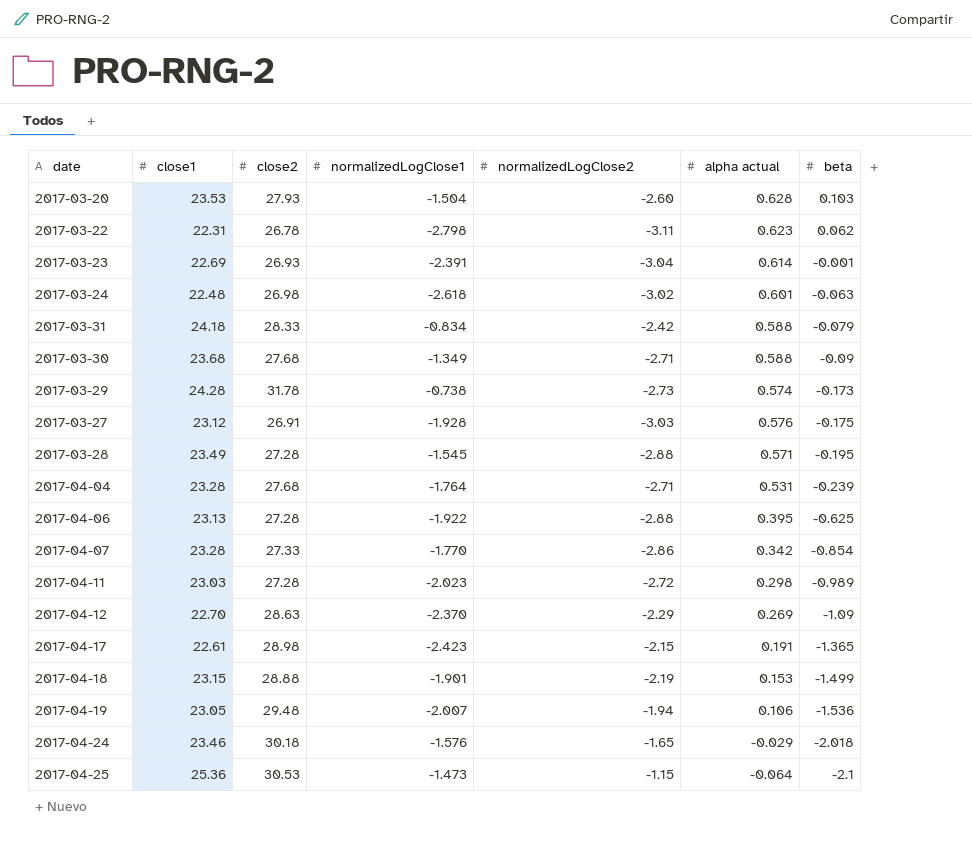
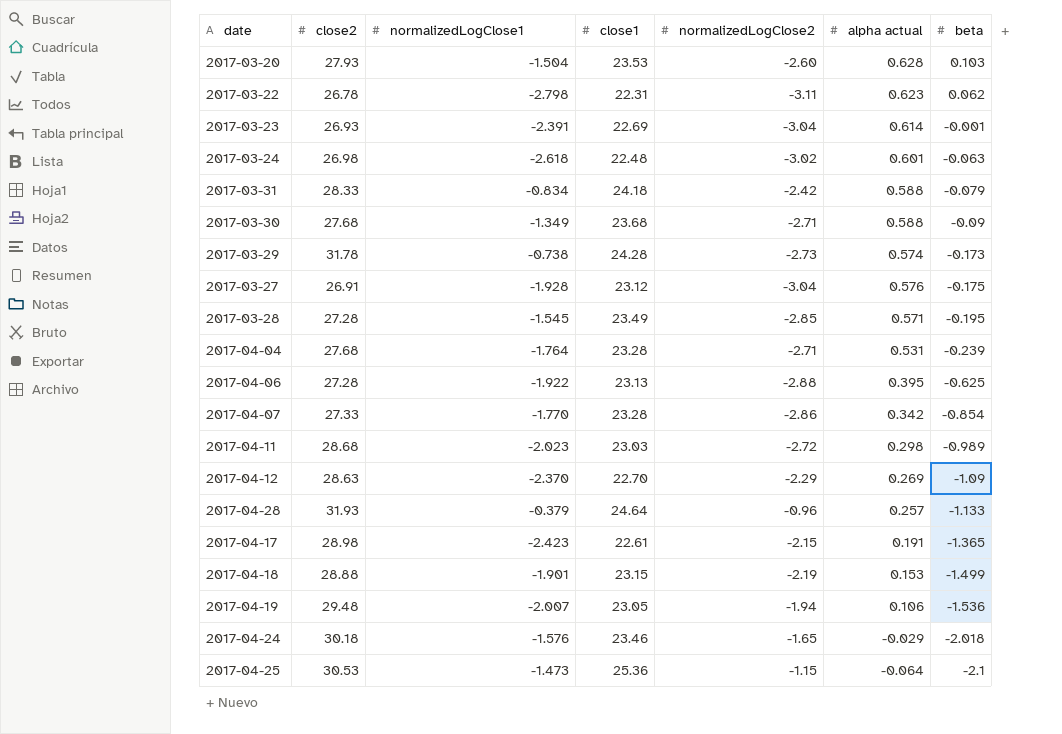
column close1 | position: 2 -> 4
2017-03-27 | normalizedLogClose2: -3.03 -> -3.04
2017-03-28 | normalizedLogClose2: -2.88 -> -2.85
2017-04-11 | close2: 27.28 -> 28.68
row 2017-04-28: none -> 31.93 | -0.379 | 24.64 | -0.96 | 0.257 | -1.133

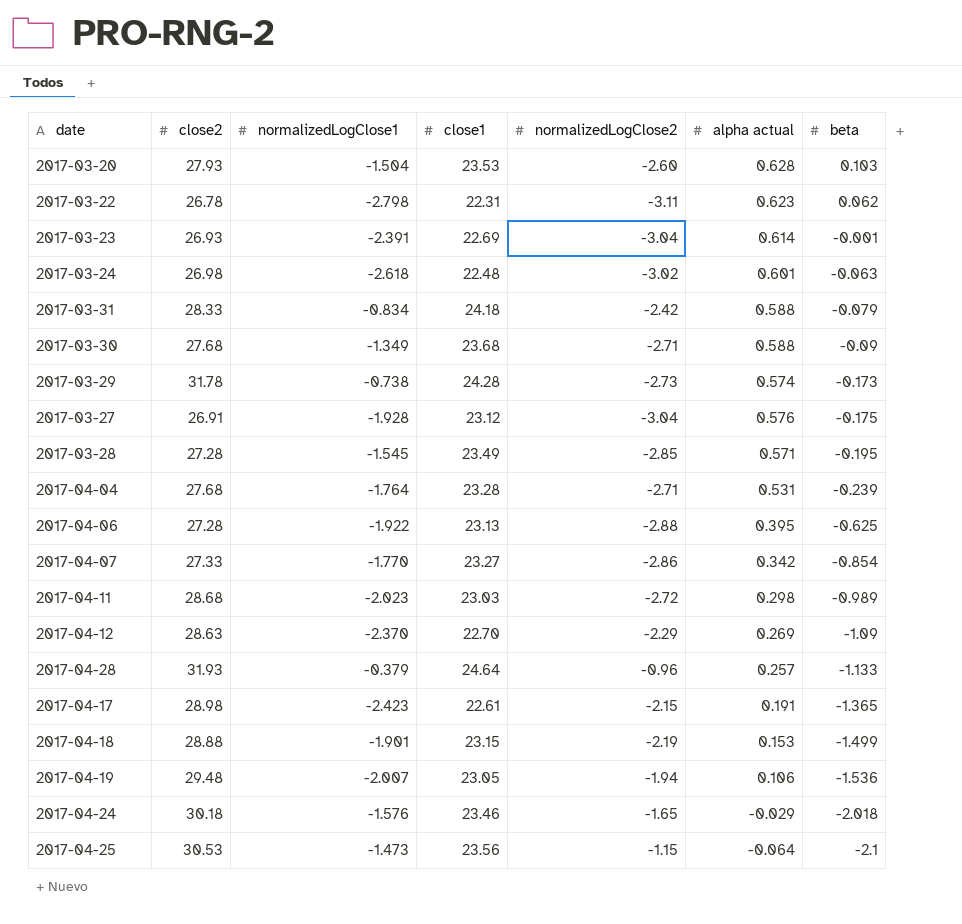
2017-04-07 | close1: 23.28 -> 23.27
2017-04-25 | close1: 25.36 -> 23.56

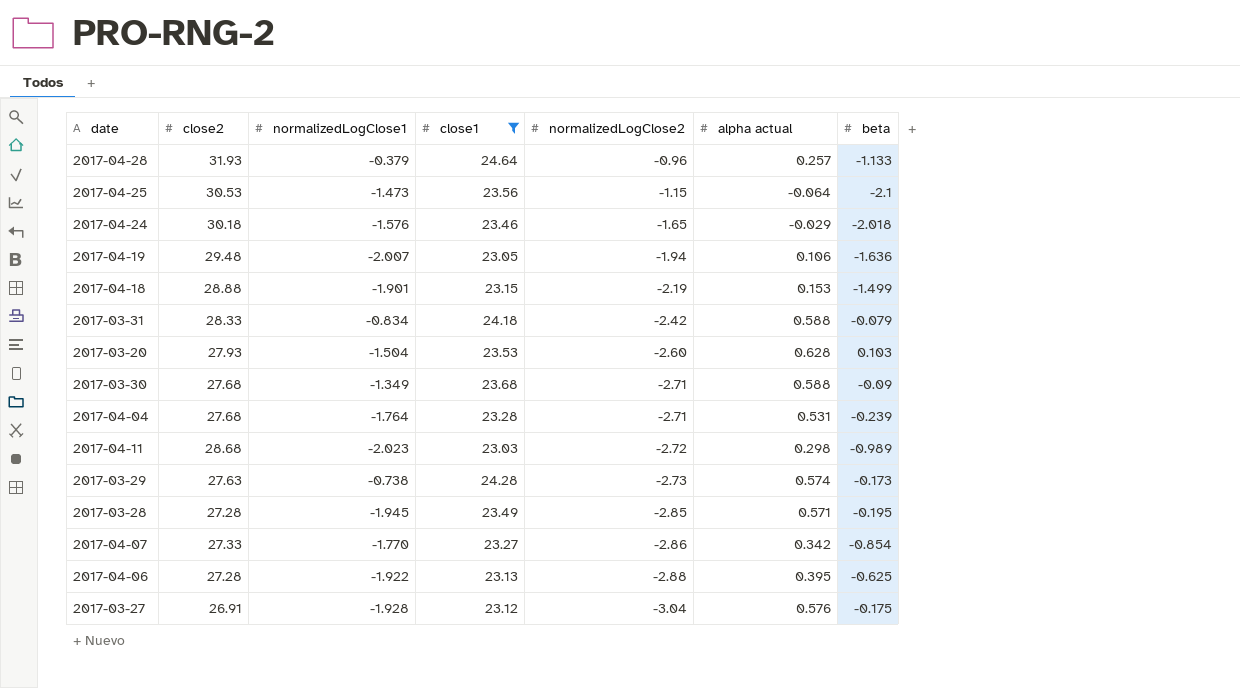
filter: none -> close1 >= 23.03
row order: beta descending -> normalizedLogClose2 descending
2017-04-19 | beta: -1.536 -> -1.636
2017-03-29 | close2: 31.78 -> 27.63
2017-03-28 | normalizedLogClose1: -1.545 -> -1.945

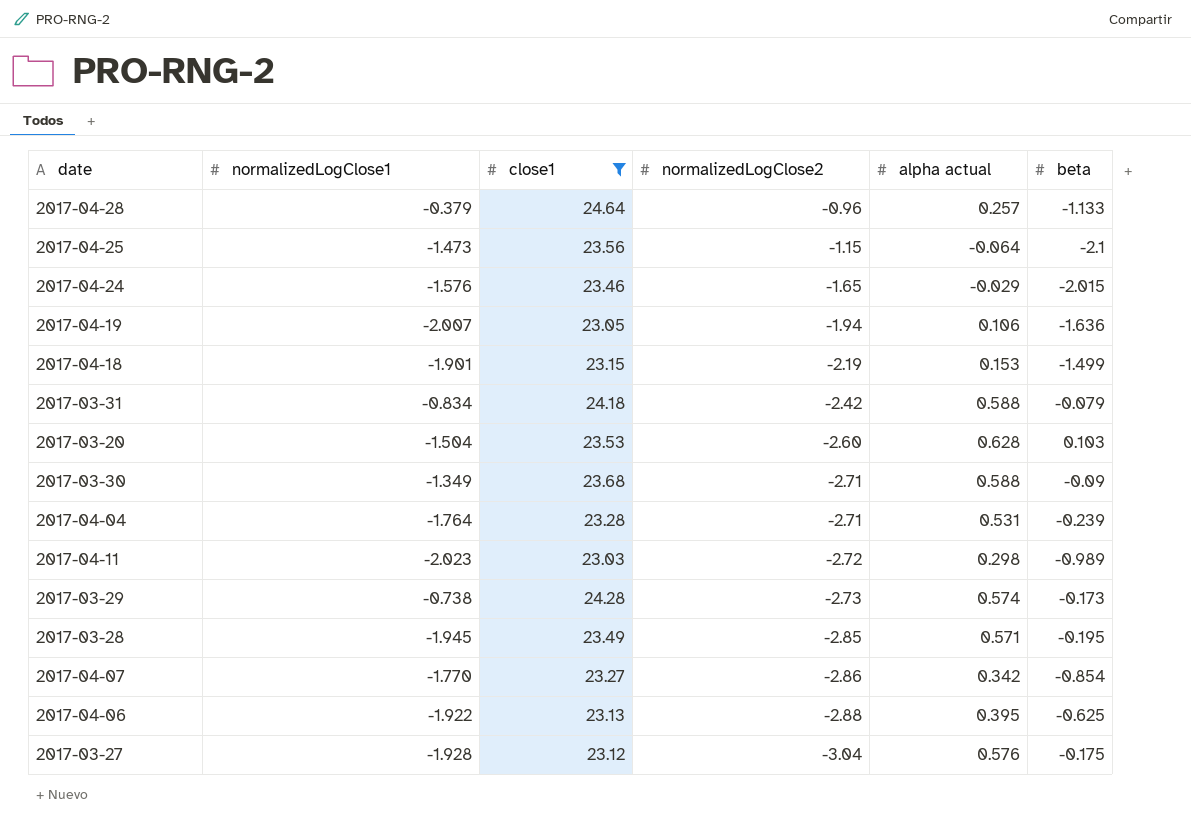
column close2 | position: 2 -> none
2017-04-24 | beta: -2.018 -> -2.015

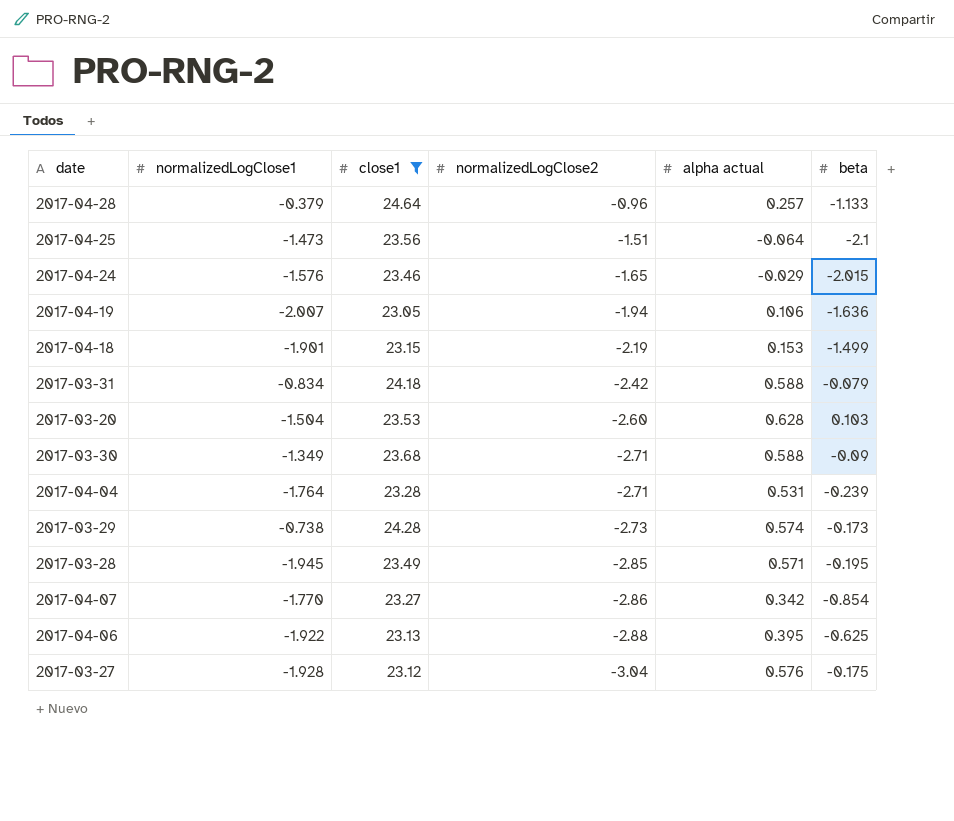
row 2017-04-11: -2.023 | 23.03 | -2.72 | 0.298 | -0.989 -> none
2017-04-25 | normalizedLogClose2: -1.15 -> -1.51

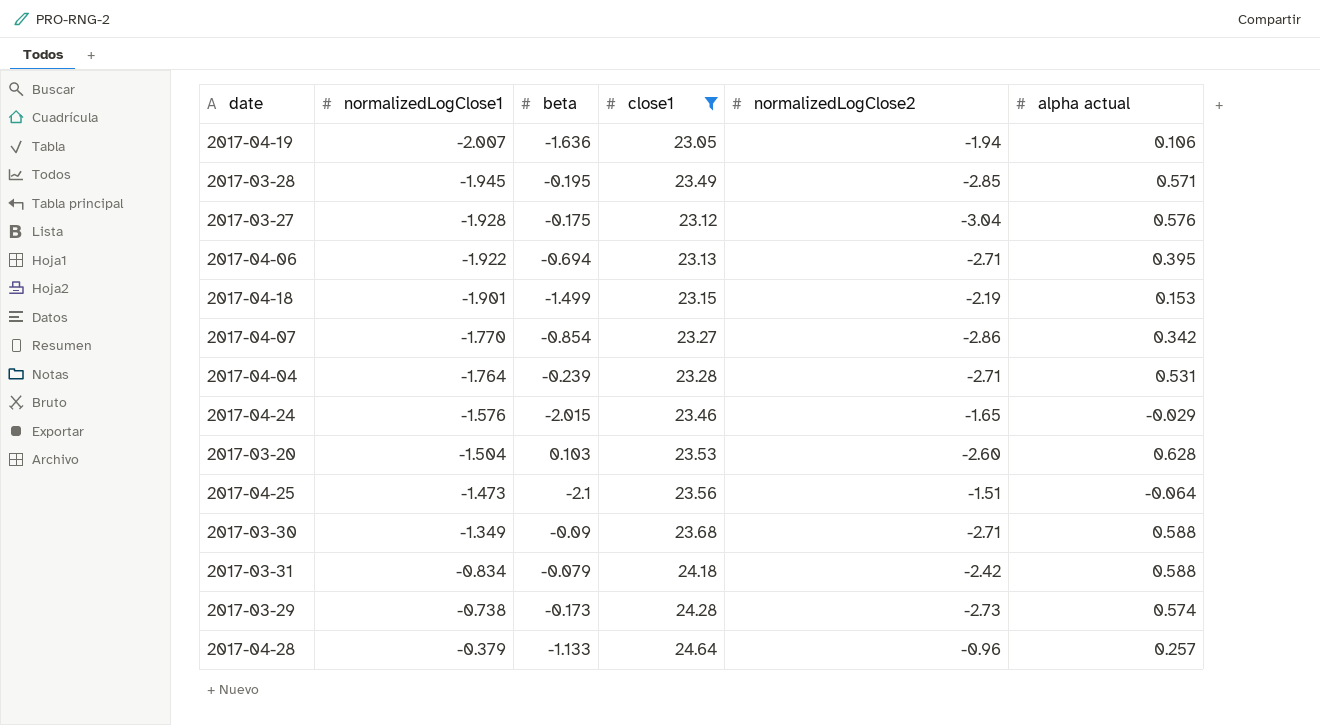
row order: normalizedLogClose2 descending -> normalizedLogClose1 ascending
column beta | position: 6 -> 3
2017-04-06 | beta: -0.625 -> -0.694
2017-04-06 | normalizedLogClose2: -2.88 -> -2.71

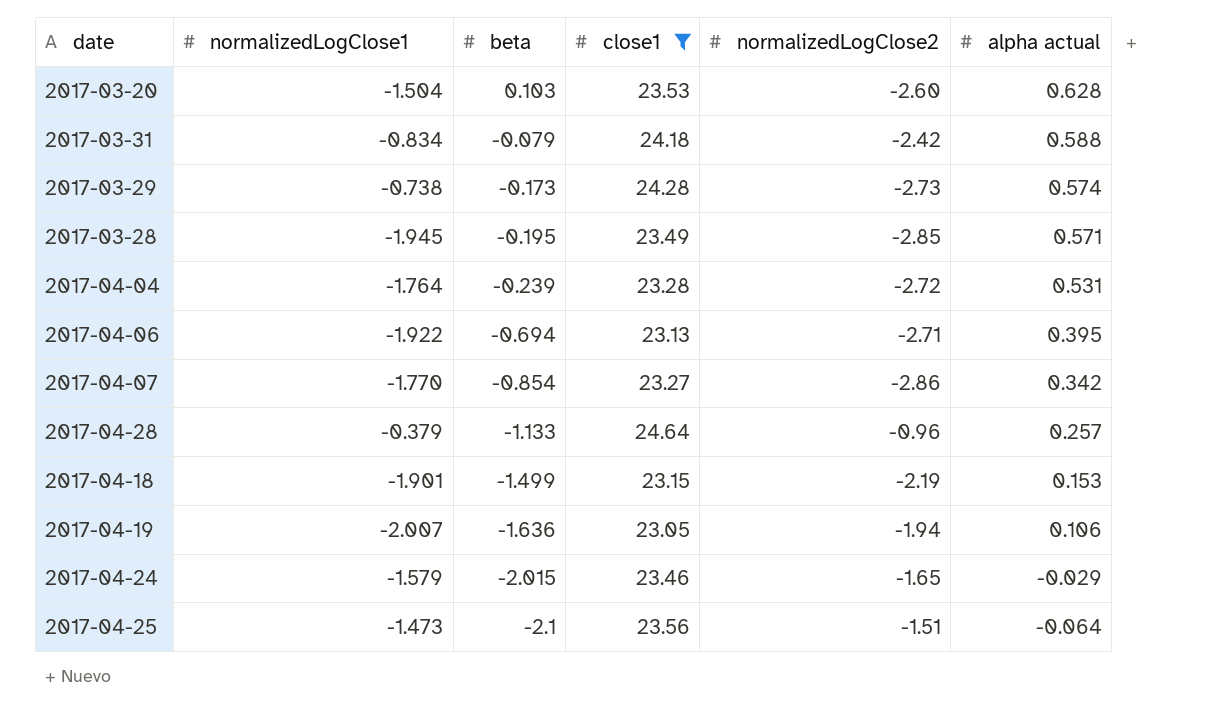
row order: normalizedLogClose1 ascending -> beta descending
row 2017-03-27: -1.928 | -0.175 | 23.12 | -3.04 | 0.576 -> none
row 2017-03-30: -1.349 | -0.09 | 23.68 | -2.71 | 0.588 -> none
2017-04-04 | normalizedLogClose2: -2.71 -> -2.72
2017-04-24 | normalizedLogClose1: -1.576 -> -1.579

